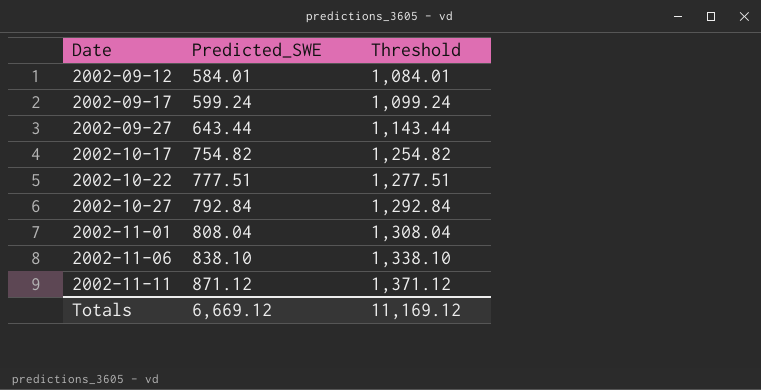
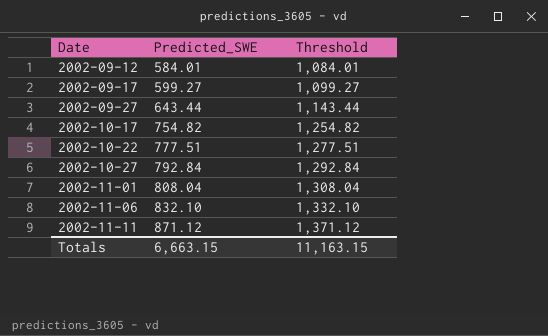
2002-09-17 | Predicted_SWE: 599.24 -> 599.27
2002-09-17 | Threshold: 1,099.24 -> 1,099.27
2002-11-06 | Predicted_SWE: 838.10 -> 832.10
2002-11-06 | Threshold: 1,338.10 -> 1,332.10
Totals | Predicted_SWE: 6,669.12 -> 6,663.15
Totals | Threshold: 11,169.12 -> 11,163.15

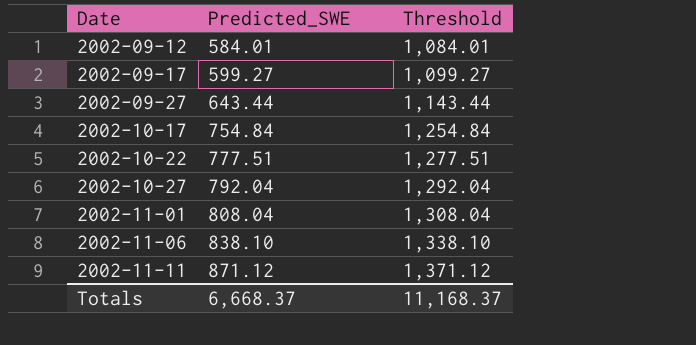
2002-10-17 | Predicted_SWE: 754.82 -> 754.84
2002-10-17 | Threshold: 1,254.82 -> 1,254.84
2002-10-27 | Predicted_SWE: 792.84 -> 792.04
2002-10-27 | Threshold: 1,292.84 -> 1,292.04
2002-11-06 | Predicted_SWE: 832.10 -> 838.10
2002-11-06 | Threshold: 1,332.10 -> 1,338.10
Totals | Predicted_SWE: 6,663.15 -> 6,668.37
Totals | Threshold: 11,163.15 -> 11,168.37

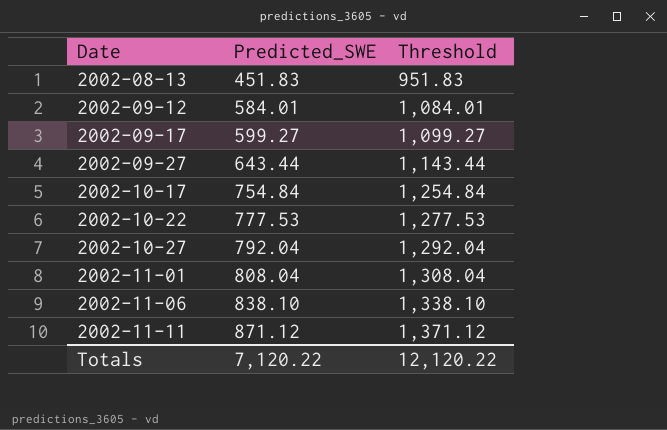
row 2002-08-13: none -> 451.83 | 951.83
2002-10-22 | Predicted_SWE: 777.51 -> 777.53
2002-10-22 | Threshold: 1,277.51 -> 1,277.53
Totals | Predicted_SWE: 6,668.37 -> 7,120.22
Totals | Threshold: 11,168.37 -> 12,120.22

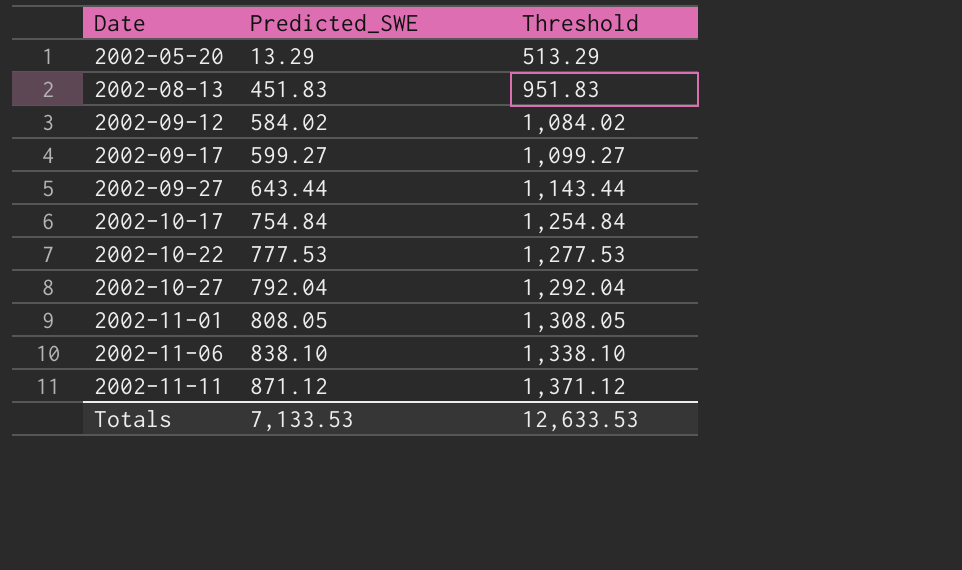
row 2002-05-20: none -> 13.29 | 513.29
2002-09-12 | Predicted_SWE: 584.01 -> 584.02
2002-09-12 | Threshold: 1,084.01 -> 1,084.02
2002-11-01 | Predicted_SWE: 808.04 -> 808.05
2002-11-01 | Threshold: 1,308.04 -> 1,308.05
Totals | Predicted_SWE: 7,120.22 -> 7,133.53
Totals | Threshold: 12,120.22 -> 12,633.53

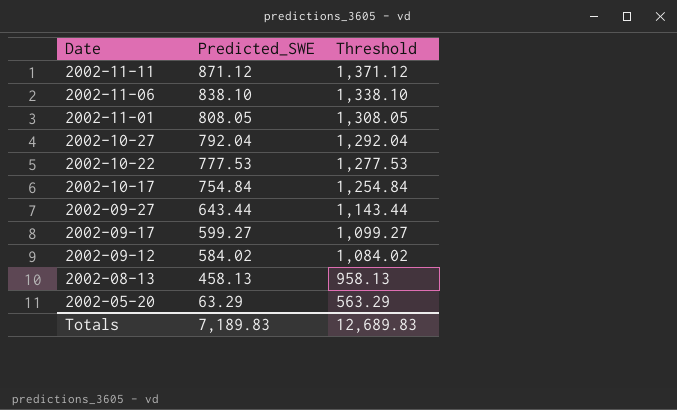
row order: Date ascending -> Date descending
2002-08-13 | Predicted_SWE: 451.83 -> 458.13
2002-08-13 | Threshold: 951.83 -> 958.13
2002-05-20 | Predicted_SWE: 13.29 -> 63.29
2002-05-20 | Threshold: 513.29 -> 563.29
Totals | Predicted_SWE: 7,133.53 -> 7,189.83
Totals | Threshold: 12,633.53 -> 12,689.83

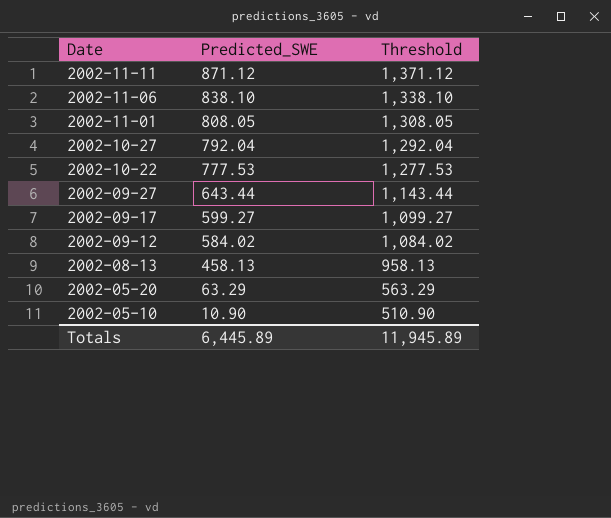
row 2002-10-17: 754.84 | 1,254.84 -> none
row 2002-05-10: none -> 10.90 | 510.90
Totals | Predicted_SWE: 7,189.83 -> 6,445.89
Totals | Threshold: 12,689.83 -> 11,945.89

